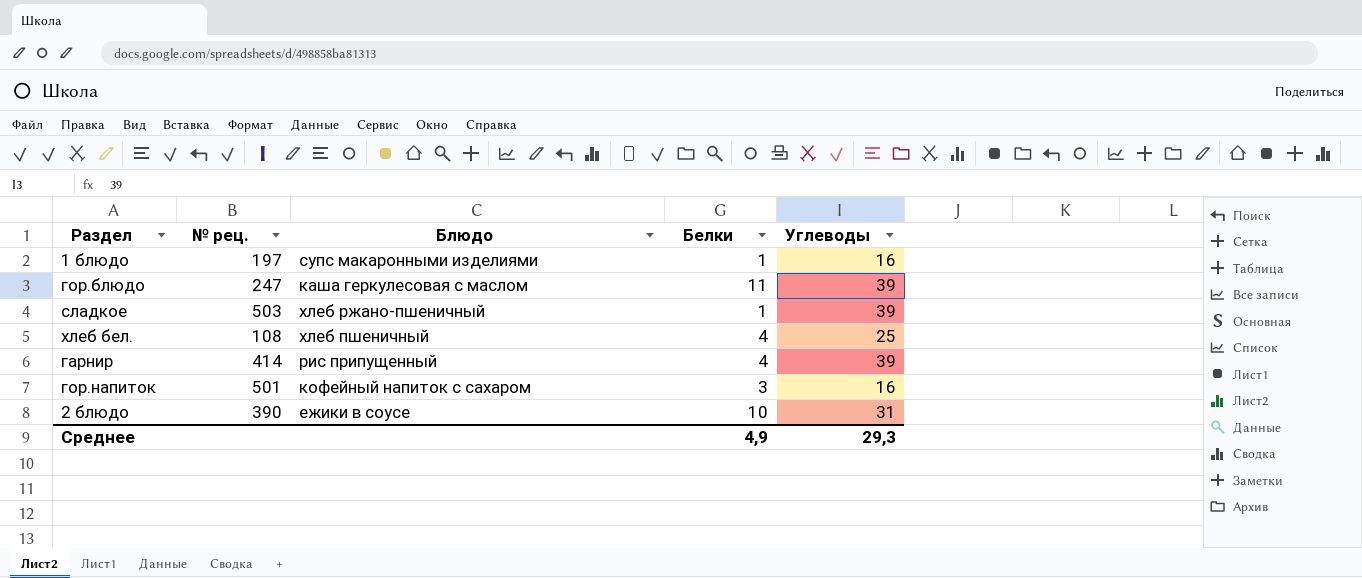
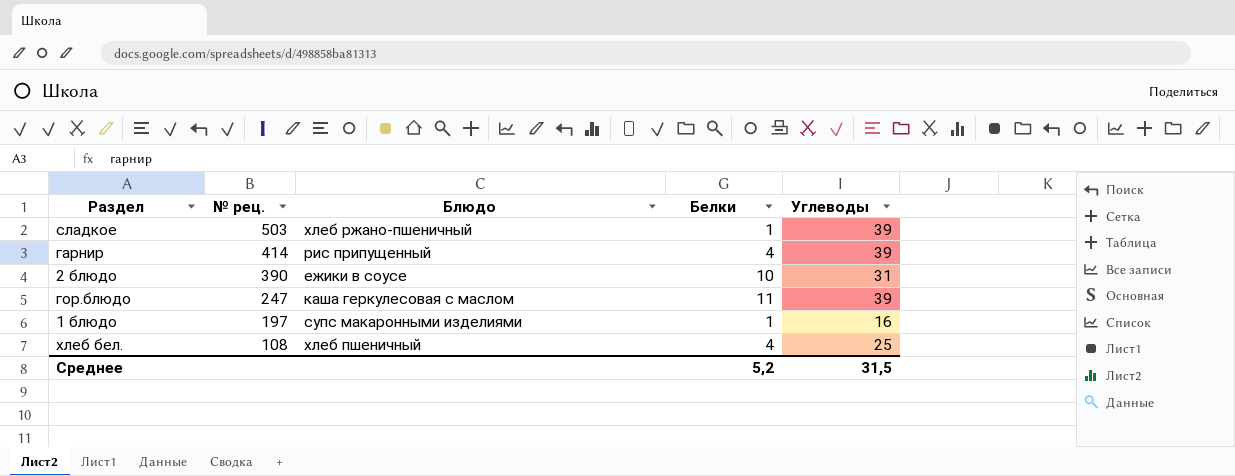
row order: none -> № рец. descending
row гор.напиток: 501 | кофейный напиток с сахаром | 3 | 16 -> none
Среднее | Белки: 4,9 -> 5,2
Среднее | Углеводы: 29,3 -> 31,5

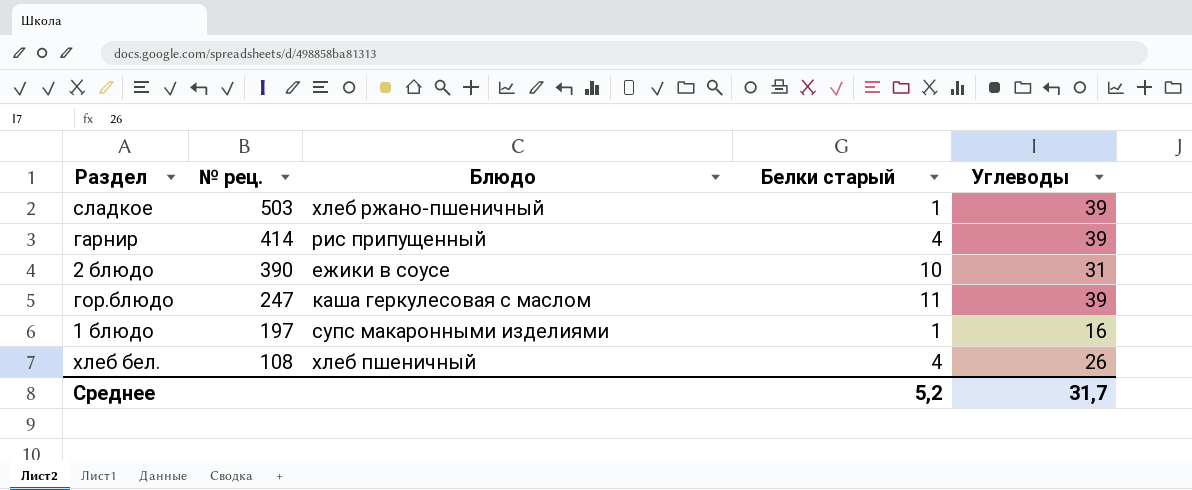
column name: Белки -> Белки старый
хлеб бел. | Углеводы: 25 -> 26
Среднее | Углеводы: 31,5 -> 31,7

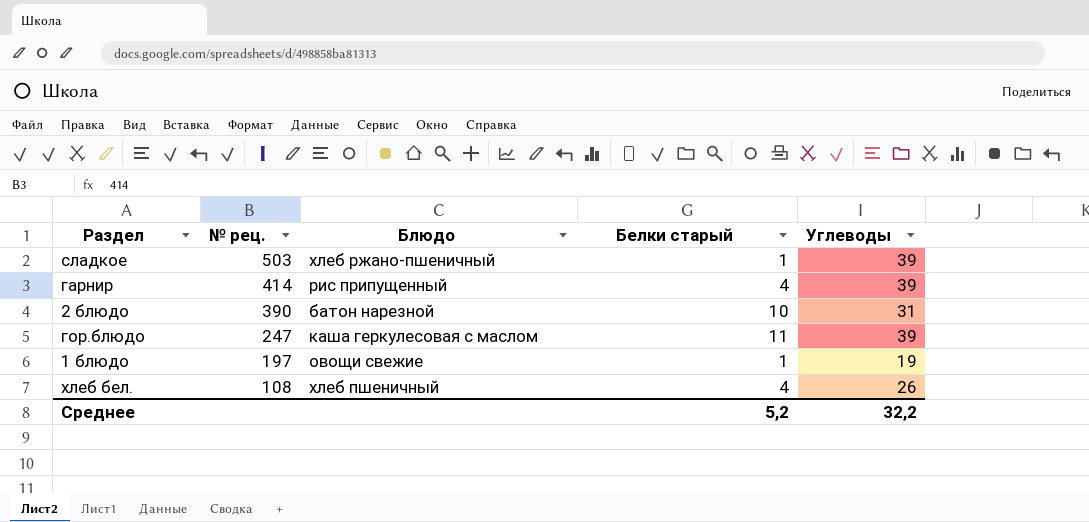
2 блюдо | Блюдо: ежики в соусе -> батон нарезной
1 блюдо | Блюдо: супс макаронными изделиями -> овощи свежие
1 блюдо | Углеводы: 16 -> 19
Среднее | Углеводы: 31,7 -> 32,2

